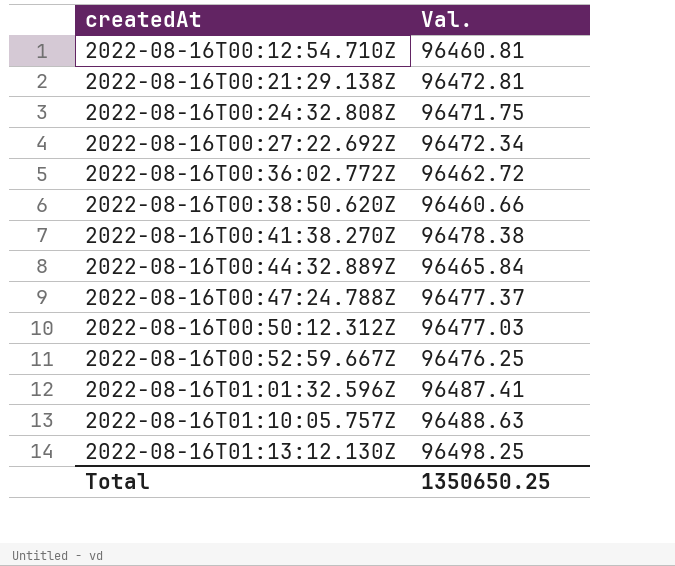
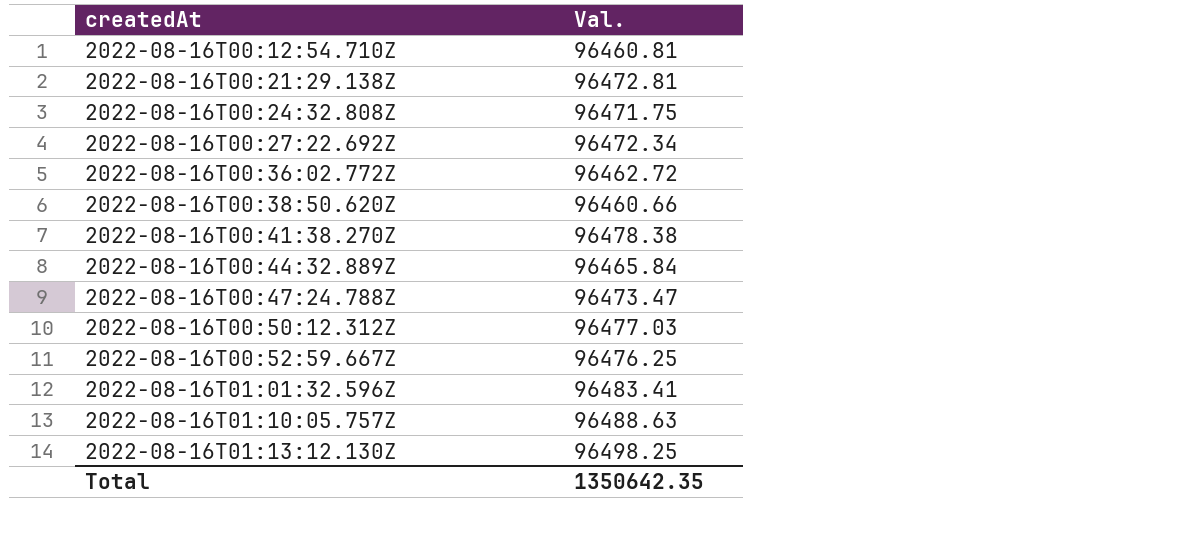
2022-08-16T00:47:24.788Z | Val.: 96477.37 -> 96473.47
2022-08-16T01:01:32.596Z | Val.: 96487.41 -> 96483.41
Total | Val.: 1350650.25 -> 1350642.35

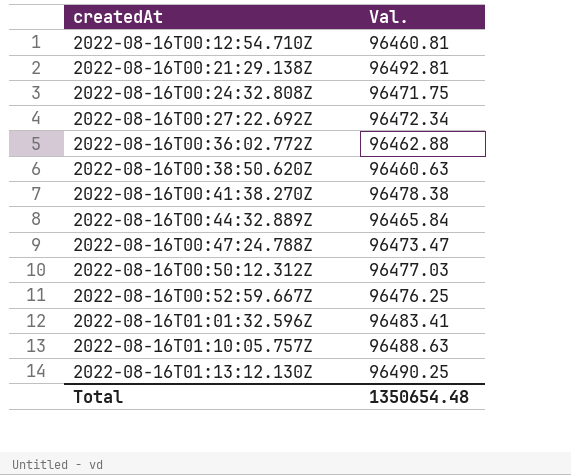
2022-08-16T00:21:29.138Z | Val.: 96472.81 -> 96492.81
2022-08-16T00:36:02.772Z | Val.: 96462.72 -> 96462.88
2022-08-16T00:38:50.620Z | Val.: 96460.66 -> 96460.63
2022-08-16T01:13:12.130Z | Val.: 96498.25 -> 96490.25
Total | Val.: 1350642.35 -> 1350654.48

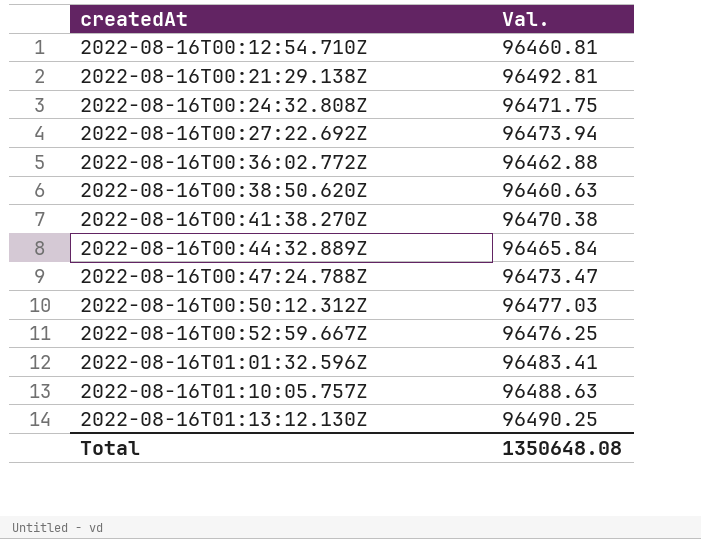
2022-08-16T00:27:22.692Z | Val.: 96472.34 -> 96473.94
2022-08-16T00:41:38.270Z | Val.: 96478.38 -> 96470.38
Total | Val.: 1350654.48 -> 1350648.08

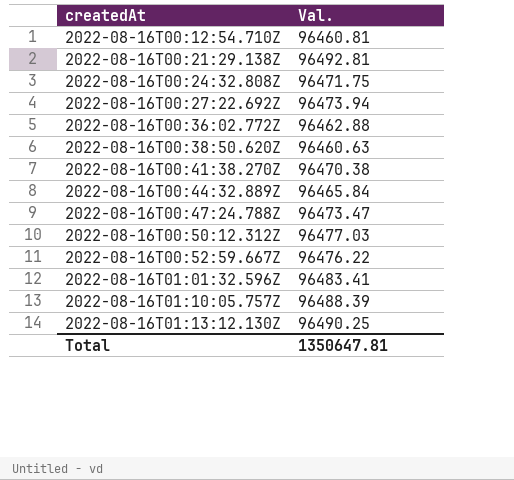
2022-08-16T00:52:59.667Z | Val.: 96476.25 -> 96476.22
2022-08-16T01:10:05.757Z | Val.: 96488.63 -> 96488.39
Total | Val.: 1350648.08 -> 1350647.81

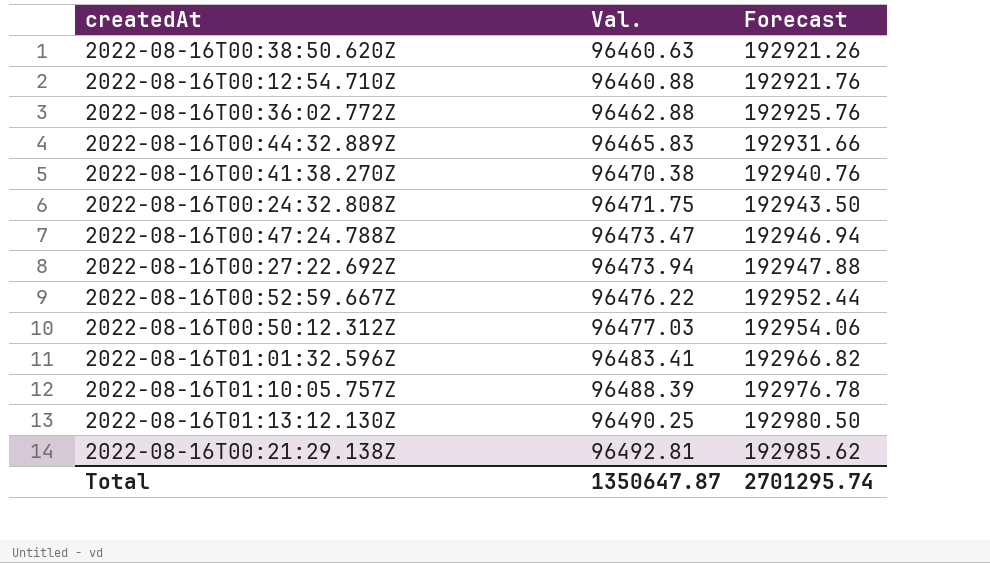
row order: createdAt ascending -> Val. ascending
column Forecast | formula: none -> [Val.] * 2
2022-08-16T00:12:54.710Z | Val.: 96460.81 -> 96460.88
2022-08-16T00:44:32.889Z | Val.: 96465.84 -> 96465.83
Total | Val.: 1350647.81 -> 1350647.87

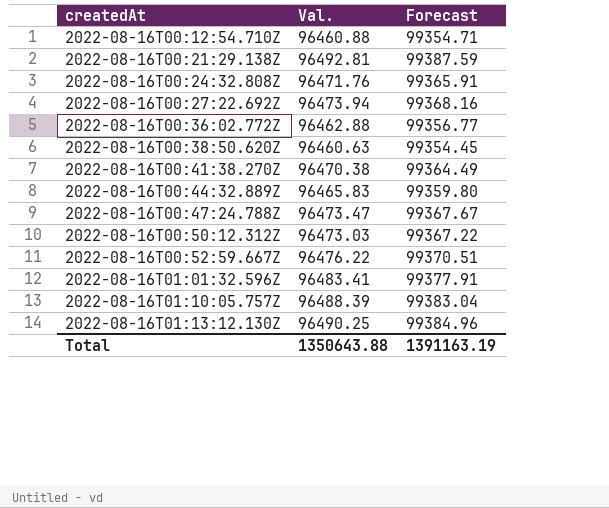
row order: Val. ascending -> createdAt ascending
column Forecast | formula: [Val.] * 2 -> [Val.] * 1.03
2022-08-16T00:24:32.808Z | Val.: 96471.75 -> 96471.76
2022-08-16T00:50:12.312Z | Val.: 96477.03 -> 96473.03
Total | Val.: 1350647.87 -> 1350643.88
Total | Forecast: 2701295.74 -> 1391163.19

